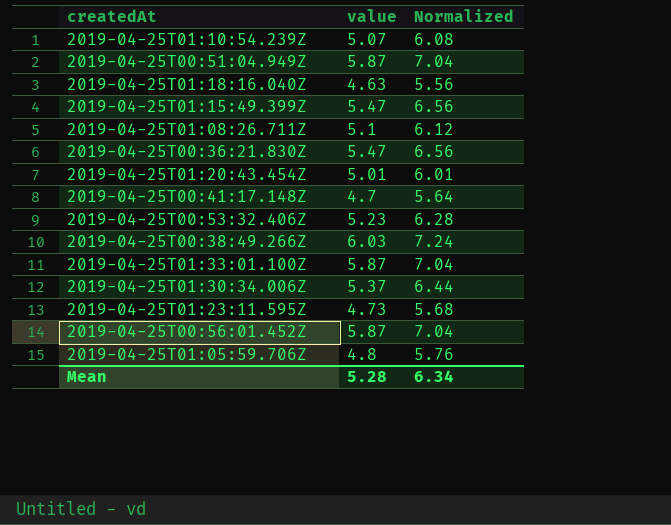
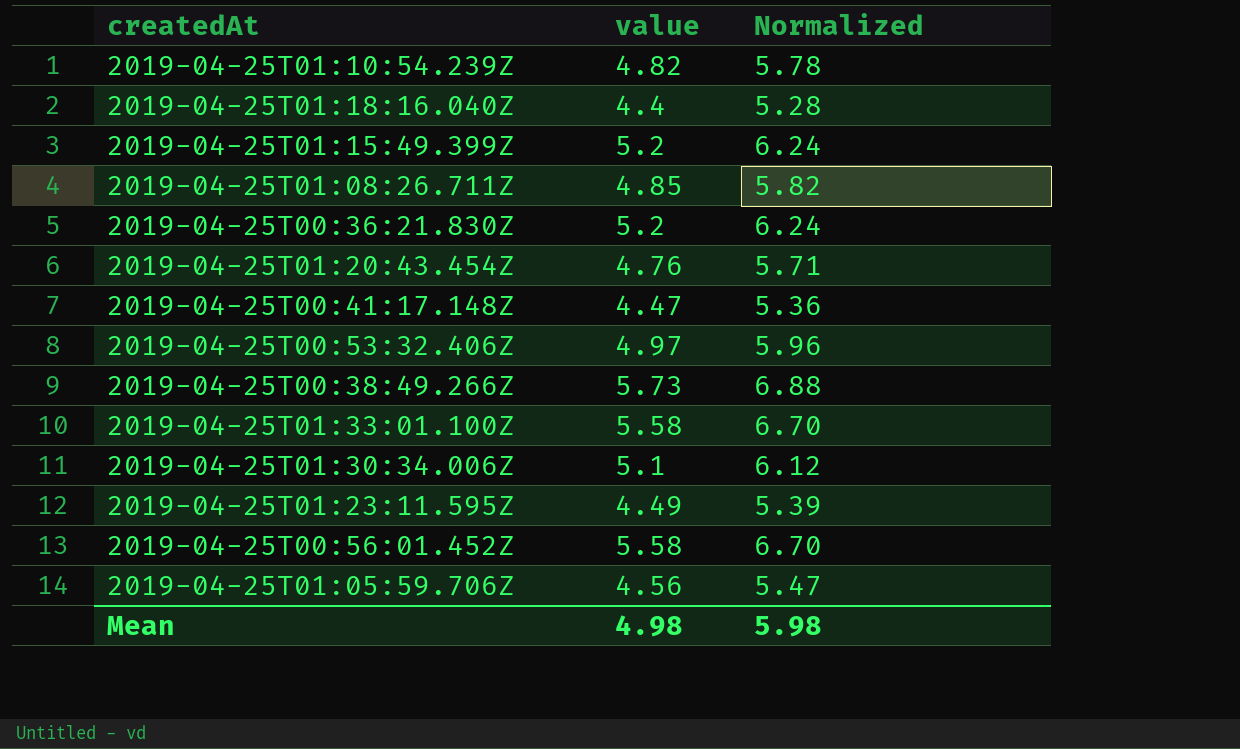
row 2019-04-25T00:51:04.949Z: 5.87 | 7.04 -> none
2019-04-25T01:10:54.239Z | value: 5.07 -> 4.82
2019-04-25T01:10:54.239Z | Normalized: 6.08 -> 5.78
2019-04-25T01:18:16.040Z | value: 4.63 -> 4.4
2019-04-25T01:18:16.040Z | Normalized: 5.56 -> 5.28
2019-04-25T01:15:49.399Z | value: 5.47 -> 5.2
2019-04-25T01:15:49.399Z | Normalized: 6.56 -> 6.24
2019-04-25T01:08:26.711Z | value: 5.1 -> 4.85
2019-04-25T01:08:26.711Z | Normalized: 6.12 -> 5.82
2019-04-25T00:36:21.830Z | value: 5.47 -> 5.2
2019-04-25T00:36:21.830Z | Normalized: 6.56 -> 6.24
2019-04-25T01:20:43.454Z | value: 5.01 -> 4.76
2019-04-25T01:20:43.454Z | Normalized: 6.01 -> 5.71
2019-04-25T00:41:17.148Z | value: 4.7 -> 4.47
2019-04-25T00:41:17.148Z | Normalized: 5.64 -> 5.36
2019-04-25T00:53:32.406Z | value: 5.23 -> 4.97
2019-04-25T00:53:32.406Z | Normalized: 6.28 -> 5.96
2019-04-25T00:38:49.266Z | value: 6.03 -> 5.73
2019-04-25T00:38:49.266Z | Normalized: 7.24 -> 6.88
2019-04-25T01:33:01.100Z | value: 5.87 -> 5.58
2019-04-25T01:33:01.100Z | Normalized: 7.04 -> 6.70
2019-04-25T01:30:34.006Z | value: 5.37 -> 5.1
2019-04-25T01:30:34.006Z | Normalized: 6.44 -> 6.12
2019-04-25T01:23:11.595Z | value: 4.73 -> 4.49
2019-04-25T01:23:11.595Z | Normalized: 5.68 -> 5.39
2019-04-25T00:56:01.452Z | value: 5.87 -> 5.58
2019-04-25T00:56:01.452Z | Normalized: 7.04 -> 6.70
2019-04-25T01:05:59.706Z | value: 4.8 -> 4.56
2019-04-25T01:05:59.706Z | Normalized: 5.76 -> 5.47
Mean | value: 5.28 -> 4.98
Mean | Normalized: 6.34 -> 5.98

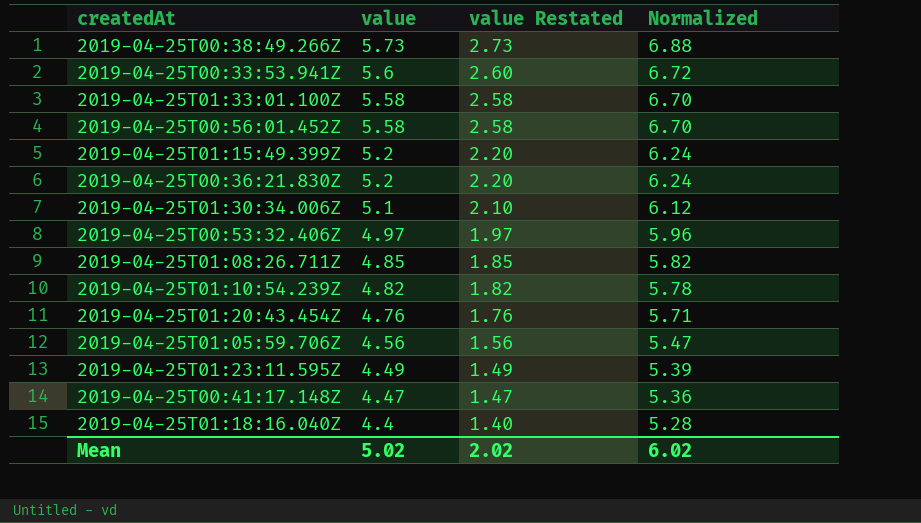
row order: none -> value descending
column value Restated | formula: none -> [value] - 3
row 2019-04-25T00:33:53.941Z: none -> 5.6 | 2.60 | 6.72
Mean | value: 4.98 -> 5.02
Mean | Normalized: 5.98 -> 6.02

